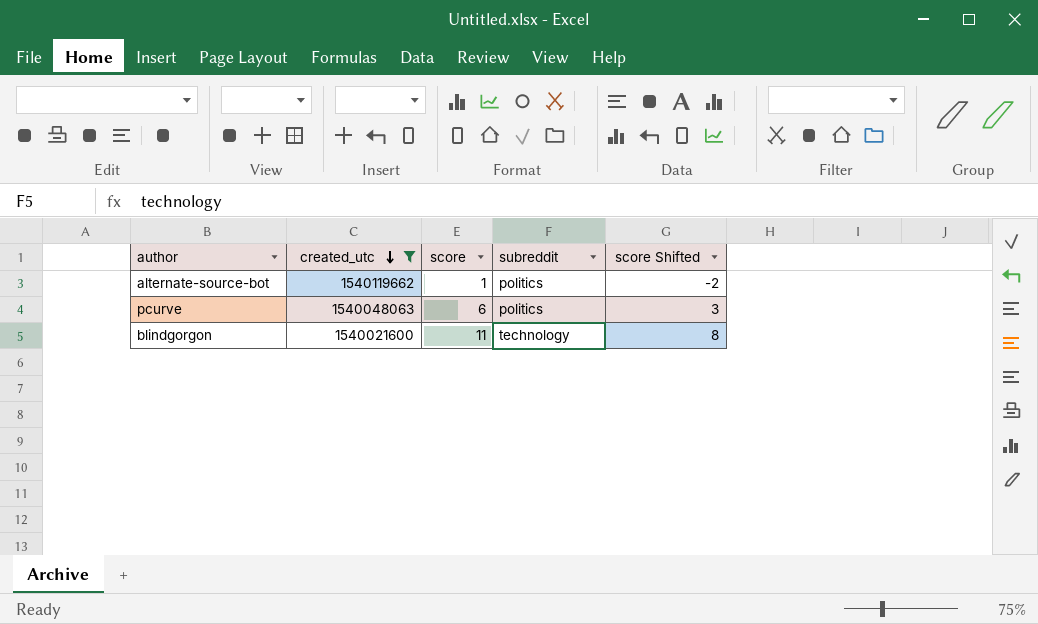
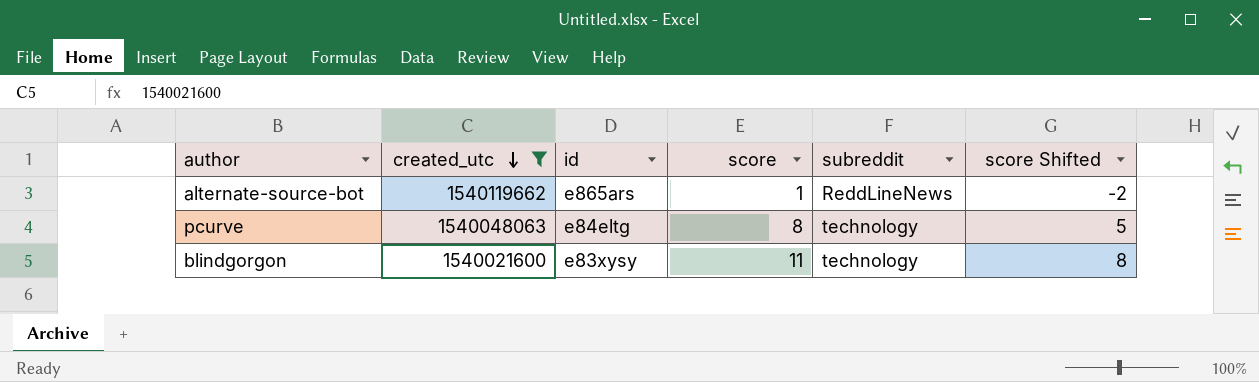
column id | position: none -> 3
alternate-source-bot | subreddit: politics -> ReddLineNews
pcurve | score: 6 -> 8
pcurve | subreddit: politics -> technology
pcurve | score Shifted: 3 -> 5

